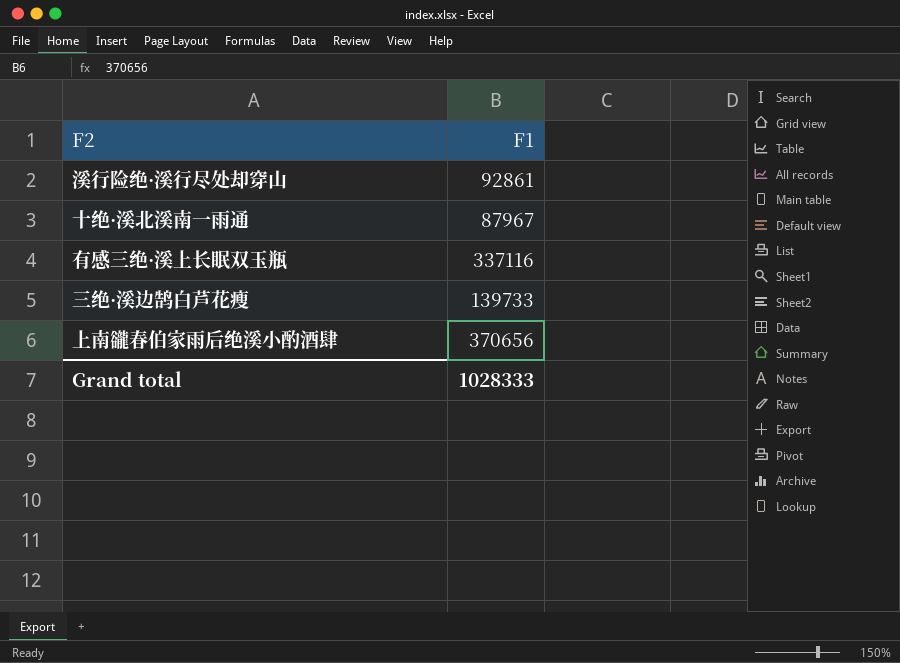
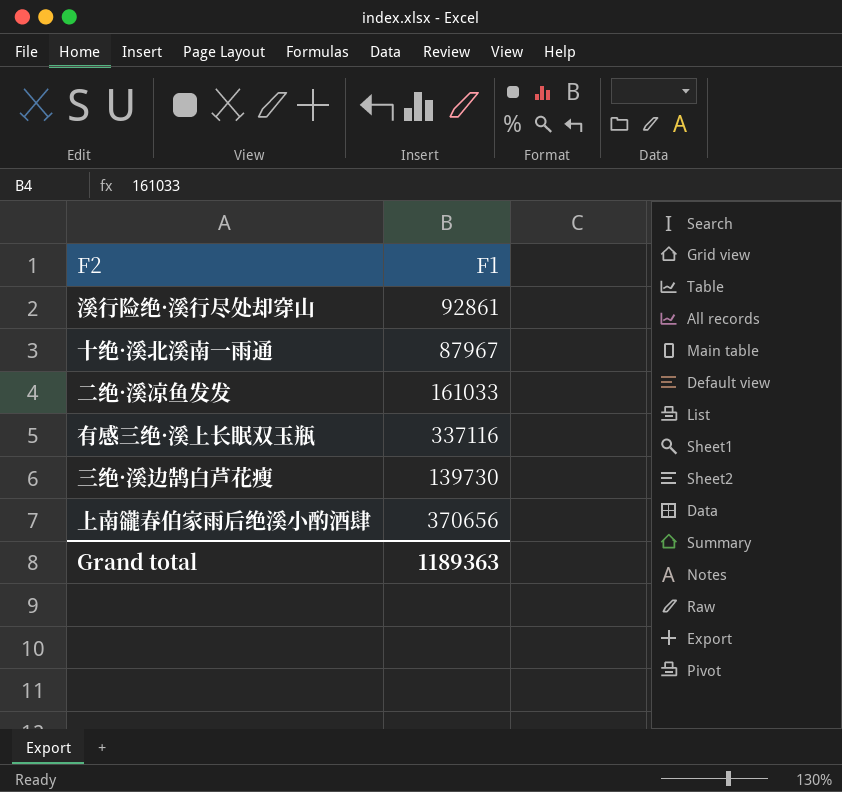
row 二绝·溪凉鱼发发: none -> 161033
三绝·溪边鹄白芦花瘦 | F1: 139733 -> 139730
Grand total | F1: 1028333 -> 1189363

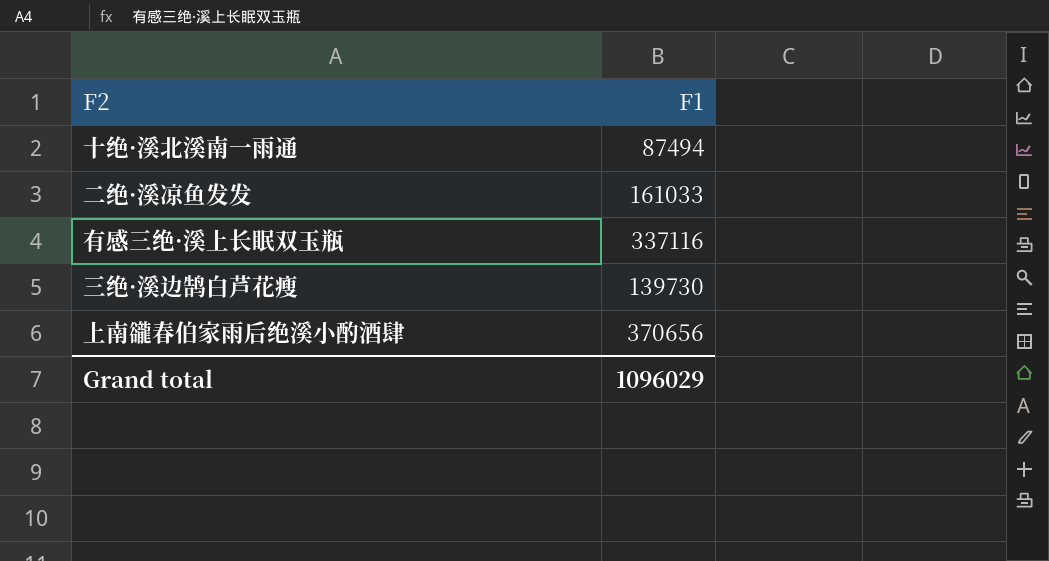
row 溪行险绝·溪行尽处却穿山: 92861 -> none
十绝·溪北溪南一雨通 | F1: 87967 -> 87494
Grand total | F1: 1189363 -> 1096029

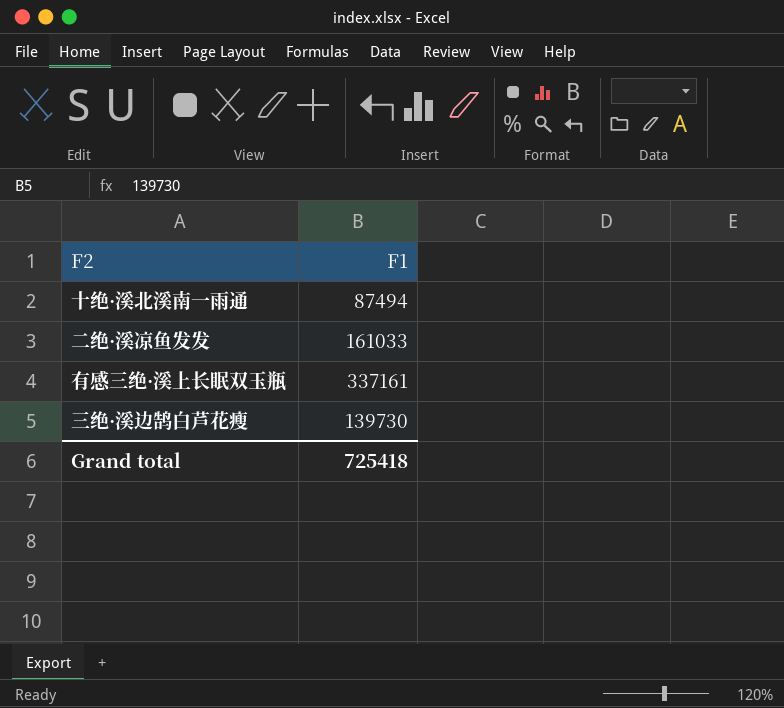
row 上南豅春伯家雨后绝溪小酌酒肆: 370656 -> none
有感三绝·溪上长眠双玉瓶 | F1: 337116 -> 337161
Grand total | F1: 1096029 -> 725418

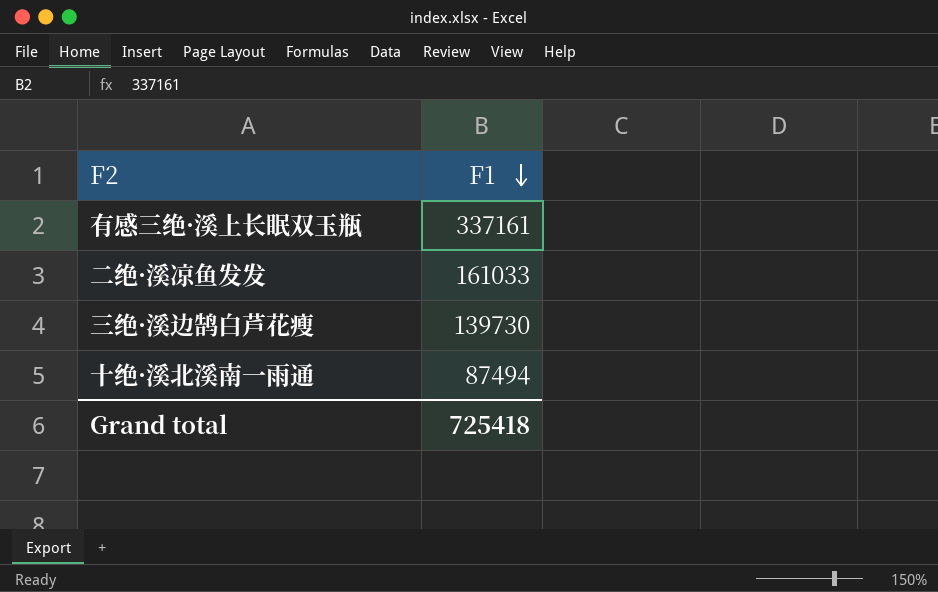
row order: none -> F1 descending

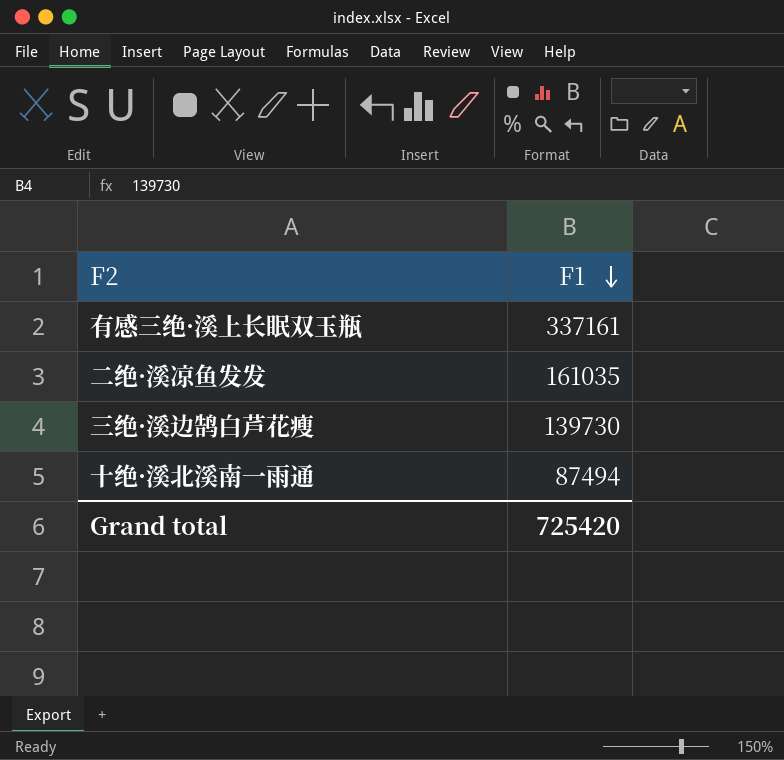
二绝·溪凉鱼发发 | F1: 161033 -> 161035
Grand total | F1: 725418 -> 725420

